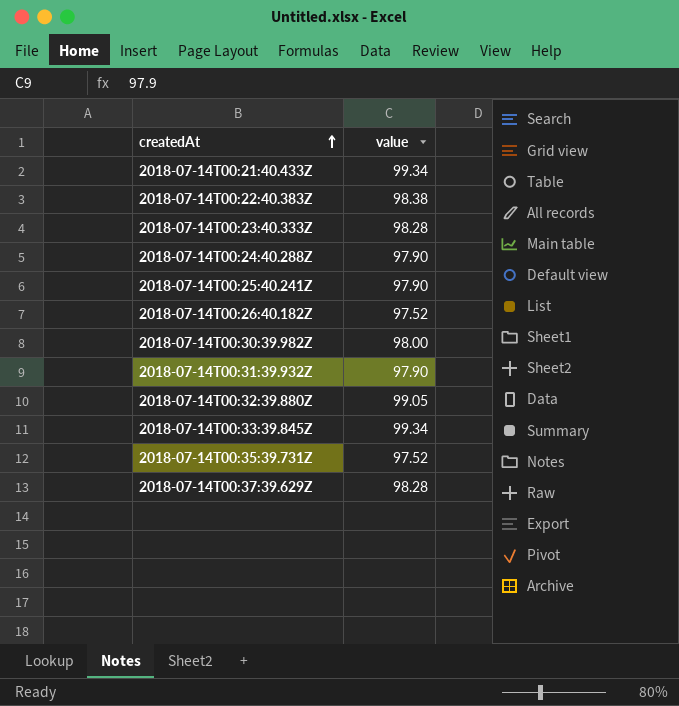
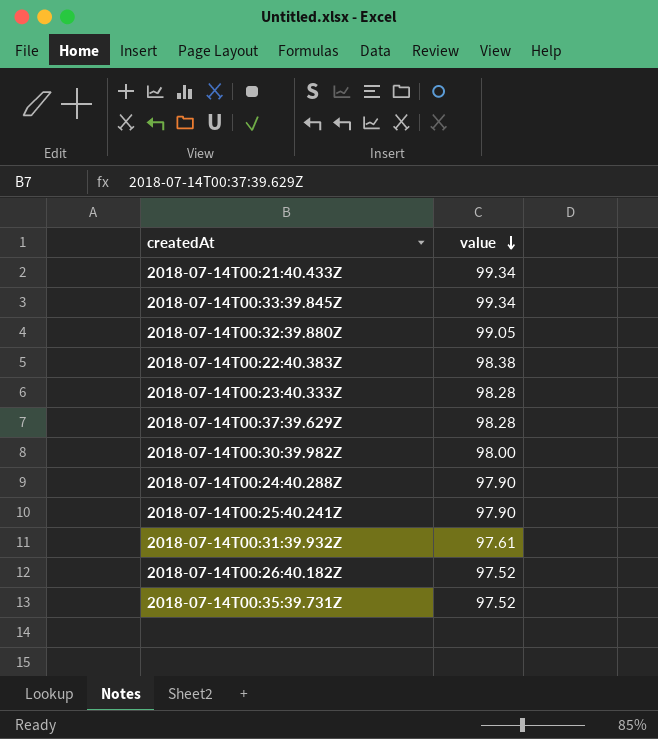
row order: createdAt ascending -> value descending
2018-07-14T00:31:39.932Z | value: 97.90 -> 97.61

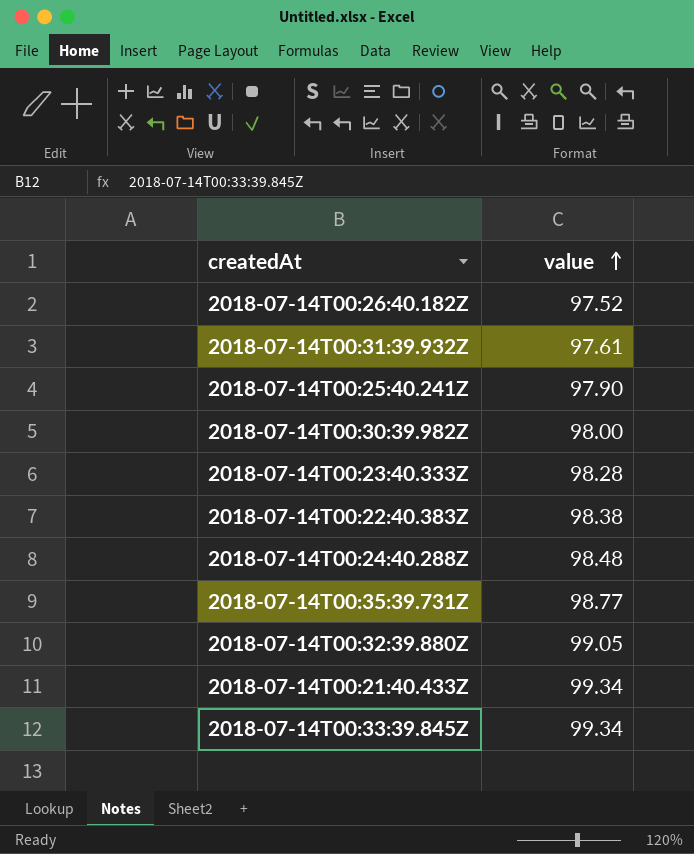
row order: value descending -> value ascending
row 2018-07-14T00:37:39.629Z: 98.28 -> none
2018-07-14T00:24:40.288Z | value: 97.90 -> 98.48
2018-07-14T00:35:39.731Z | value: 97.52 -> 98.77

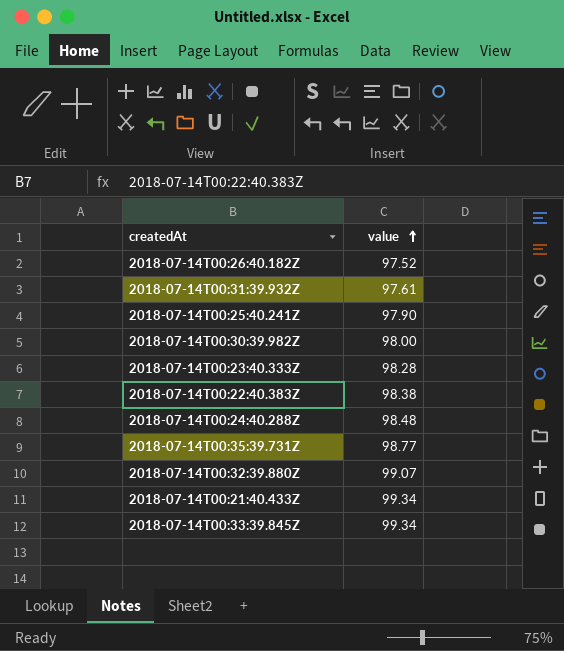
2018-07-14T00:32:39.880Z | value: 99.05 -> 99.07

